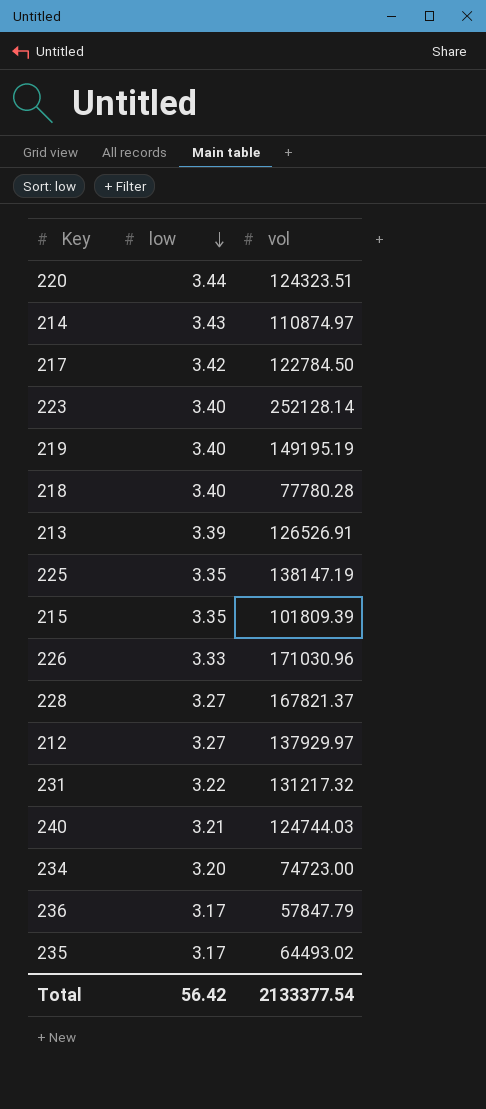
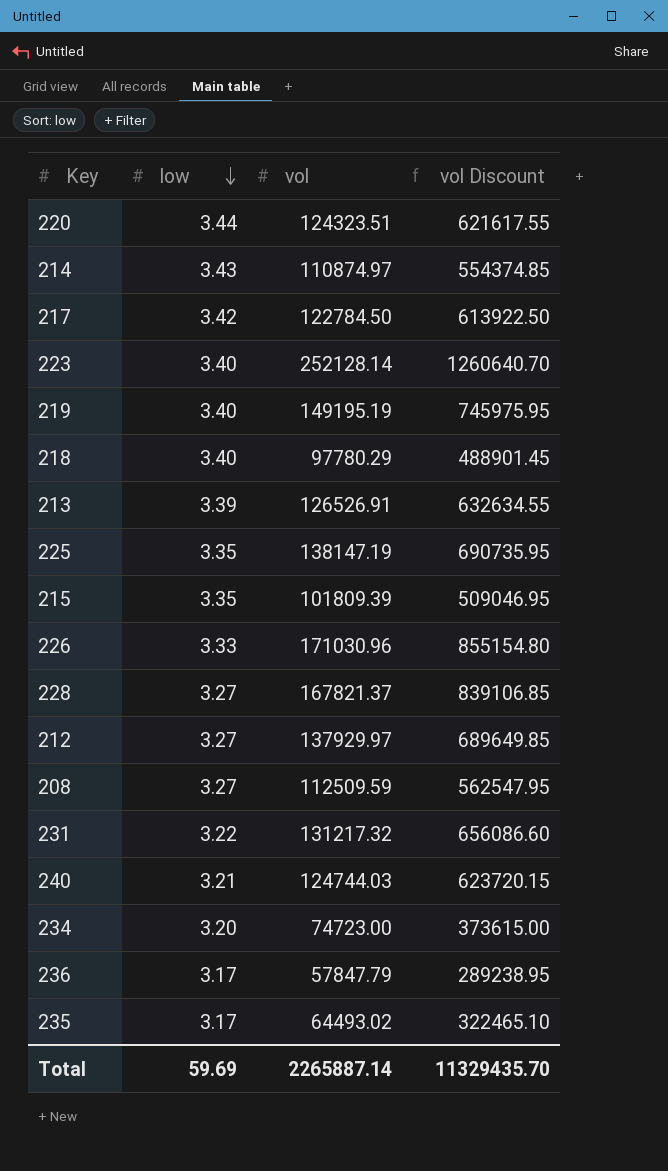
column vol Discount | formula: none -> [vol] * 5
218 | vol: 77780.28 -> 97780.29
row 208: none -> 3.27 | 112509.59 | 562547.95
Total | low: 56.42 -> 59.69
Total | vol: 2133377.54 -> 2265887.14

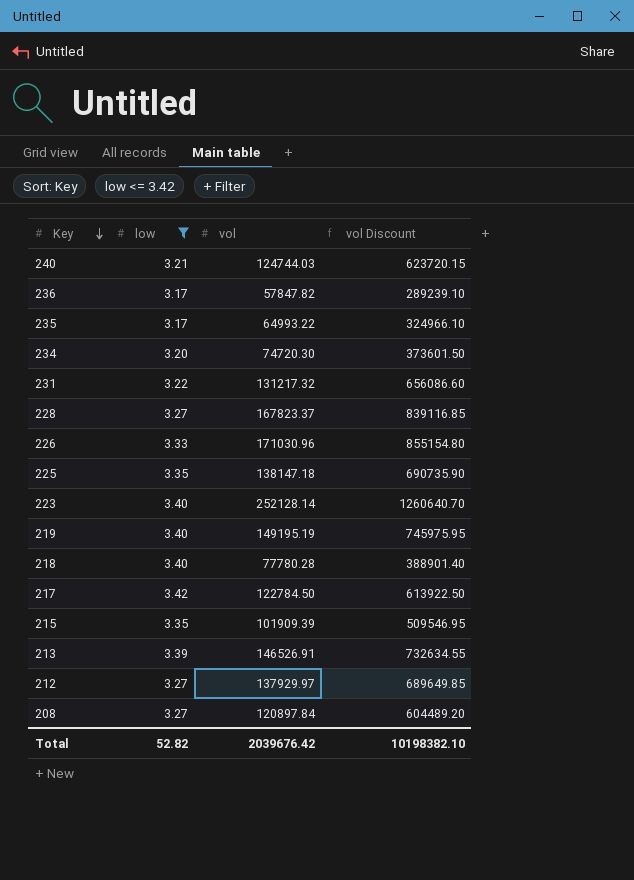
filter: none -> low <= 3.42
row order: low descending -> Key descending
236 | vol: 57847.79 -> 57847.82
236 | vol Discount: 289238.95 -> 289239.10
235 | vol: 64493.02 -> 64993.22
235 | vol Discount: 322465.10 -> 324966.10
234 | vol: 74723.00 -> 74720.30
234 | vol Discount: 373615.00 -> 373601.50
228 | vol: 167821.37 -> 167823.37
228 | vol Discount: 839106.85 -> 839116.85
225 | vol: 138147.19 -> 138147.18
225 | vol Discount: 690735.95 -> 690735.90
218 | vol: 97780.29 -> 77780.28
218 | vol Discount: 488901.45 -> 388901.40
215 | vol: 101809.39 -> 101909.39
215 | vol Discount: 509046.95 -> 509546.95
213 | vol: 126526.91 -> 146526.91
213 | vol Discount: 632634.55 -> 732634.55
208 | vol: 112509.59 -> 120897.84
208 | vol Discount: 562547.95 -> 604489.20
Total | low: 59.69 -> 52.82
Total | vol: 2265887.14 -> 2039676.42
Total | vol Discount: 11329435.70 -> 10198382.10

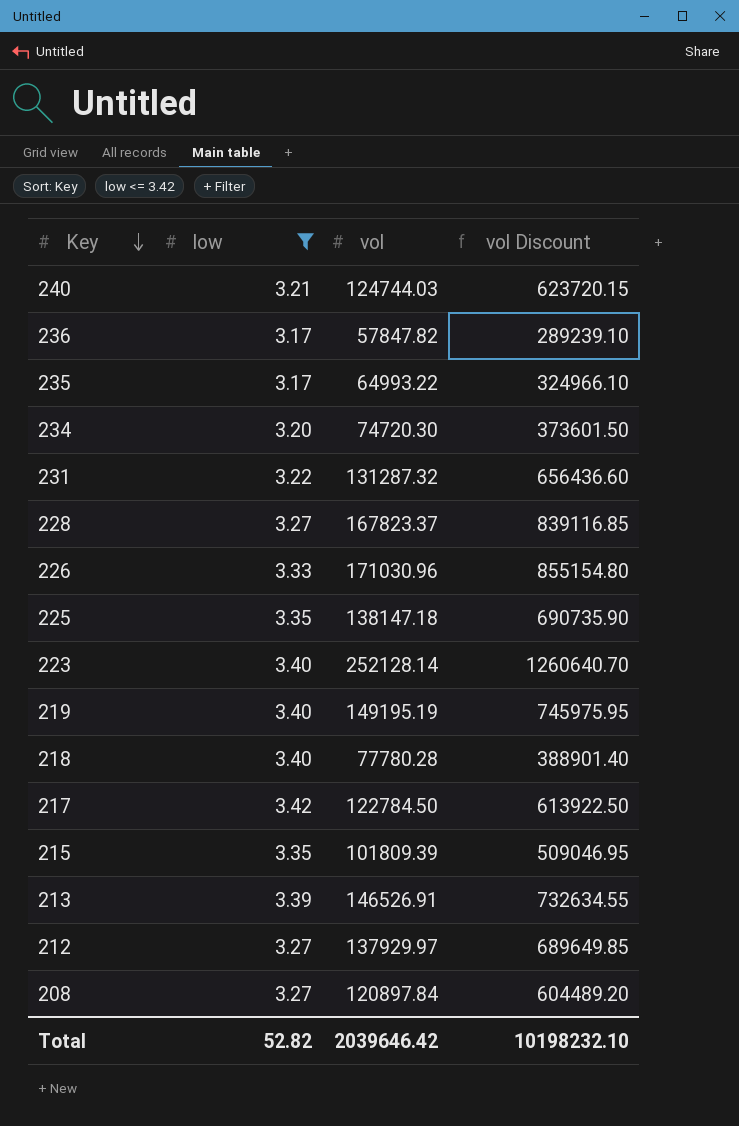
231 | vol: 131217.32 -> 131287.32
231 | vol Discount: 656086.60 -> 656436.60
215 | vol: 101909.39 -> 101809.39
215 | vol Discount: 509546.95 -> 509046.95
Total | vol: 2039676.42 -> 2039646.42
Total | vol Discount: 10198382.10 -> 10198232.10

